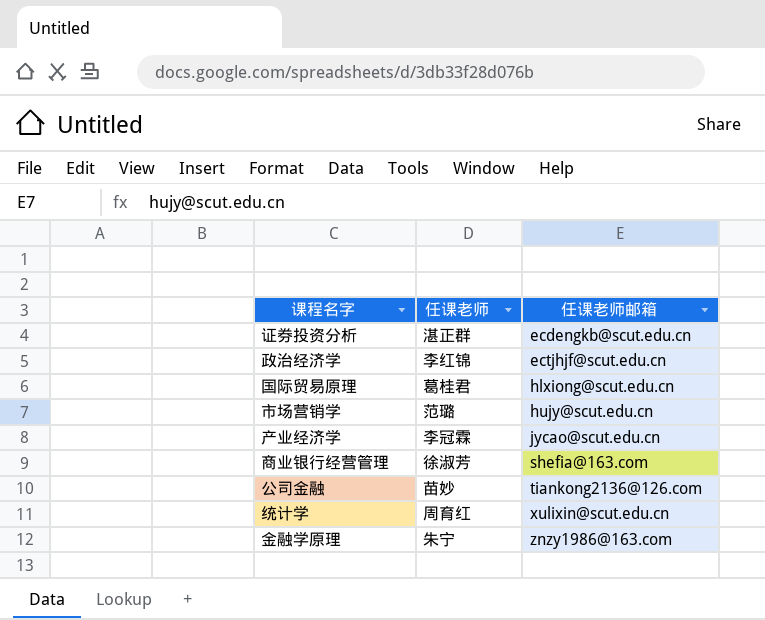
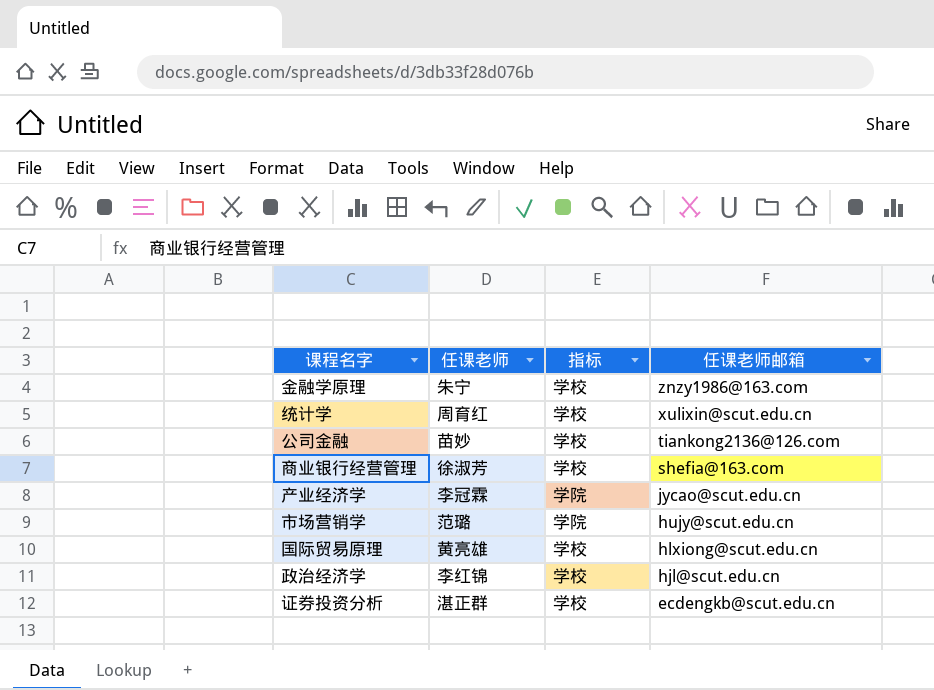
row order: 任课老师邮箱 ascending -> 任课老师邮箱 descending
column 指标 | position: none -> 3
国际贸易原理 | 任课老师: 葛桂君 -> 黄亮雄
政治经济学 | 任课老师邮箱: ectjhjf@scut.edu.cn -> hjl@scut.edu.cn

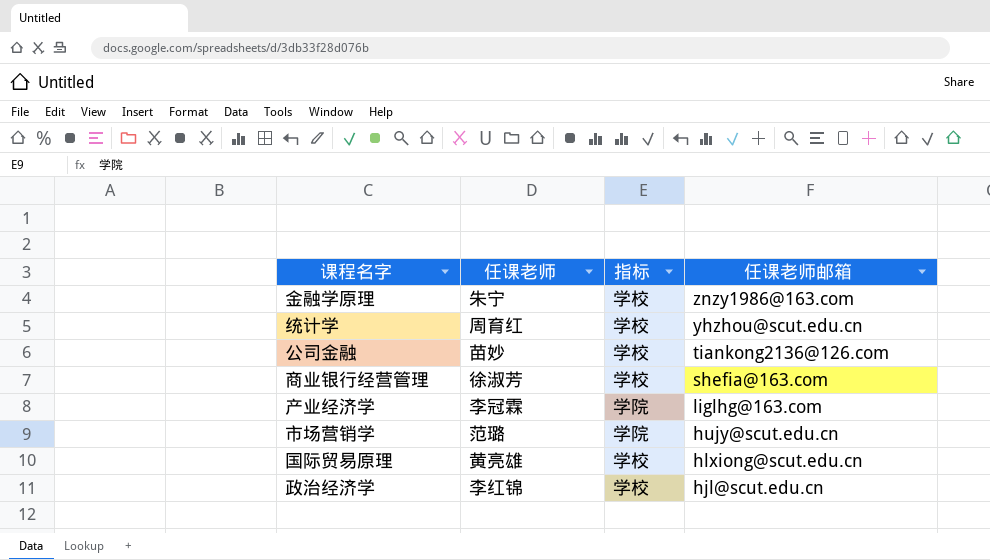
row 证券投资分析: 湛正群 | 学校 | ecdengkb@scut.edu.cn -> none
统计学 | 任课老师邮箱: xulixin@scut.edu.cn -> yhzhou@scut.edu.cn
产业经济学 | 任课老师邮箱: jycao@scut.edu.cn -> liglhg@163.com

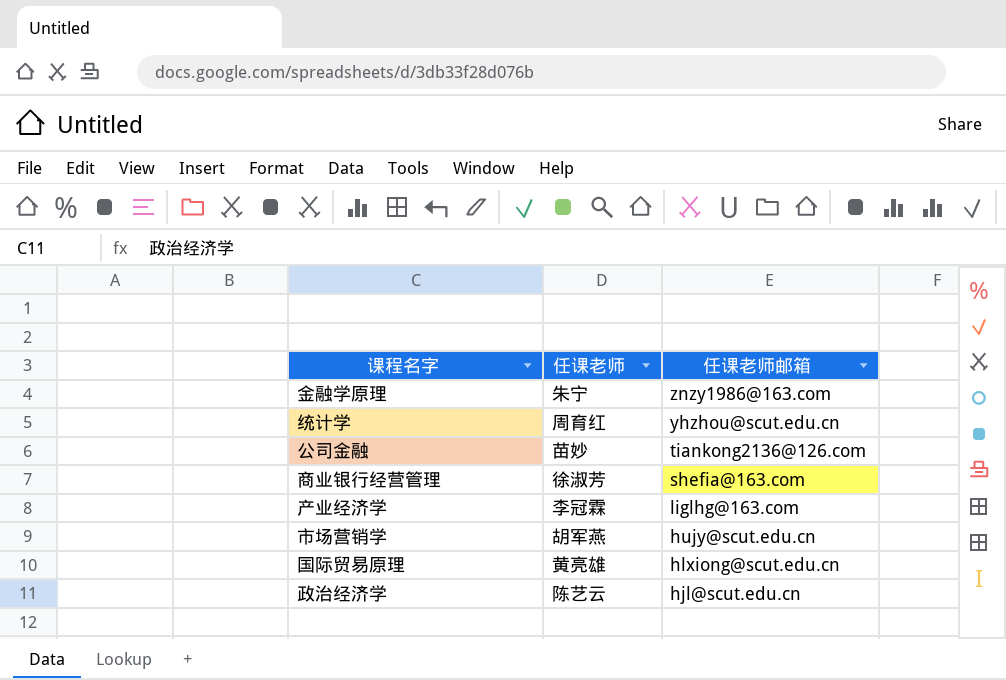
column 指标 | position: 3 -> none
市场营销学 | 任课老师: 范璐 -> 胡军燕
政治经济学 | 任课老师: 李红锦 -> 陈艺云

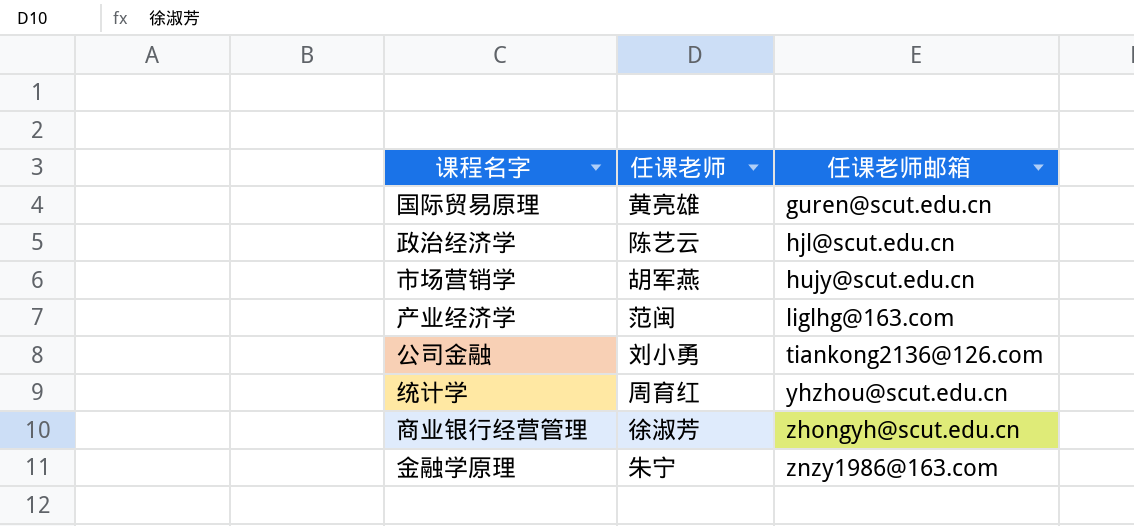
row order: 任课老师邮箱 descending -> 任课老师邮箱 ascending
国际贸易原理 | 任课老师邮箱: hlxiong@scut.edu.cn -> guren@scut.edu.cn
产业经济学 | 任课老师: 李冠霖 -> 范闽
公司金融 | 任课老师: 苗妙 -> 刘小勇
商业银行经营管理 | 任课老师邮箱: shefia@163.com -> zhongyh@scut.edu.cn

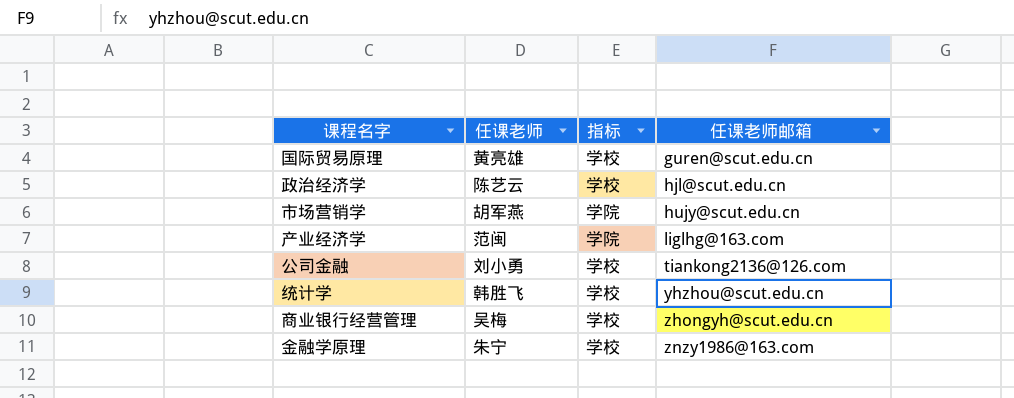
column 指标 | position: none -> 3
统计学 | 任课老师: 周育红 -> 韩胜飞
商业银行经营管理 | 任课老师: 徐淑芳 -> 吴梅

